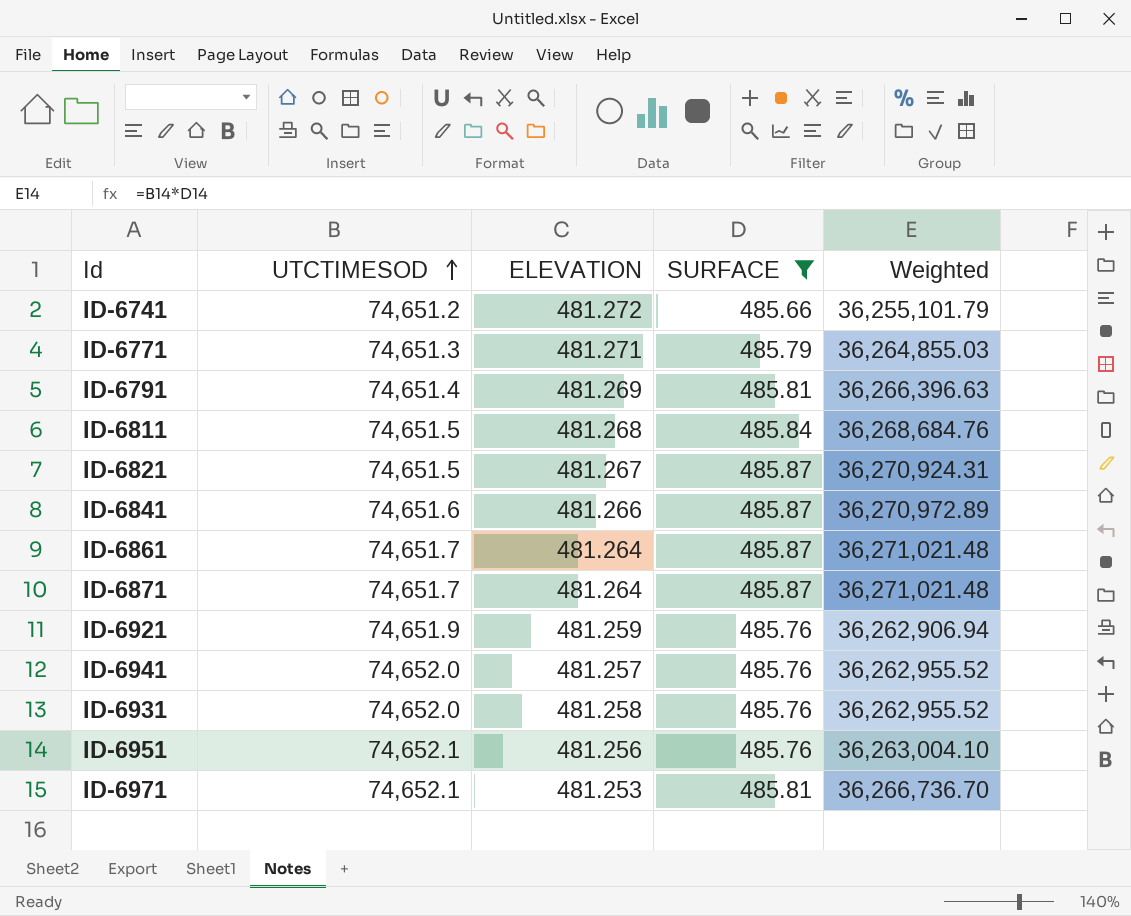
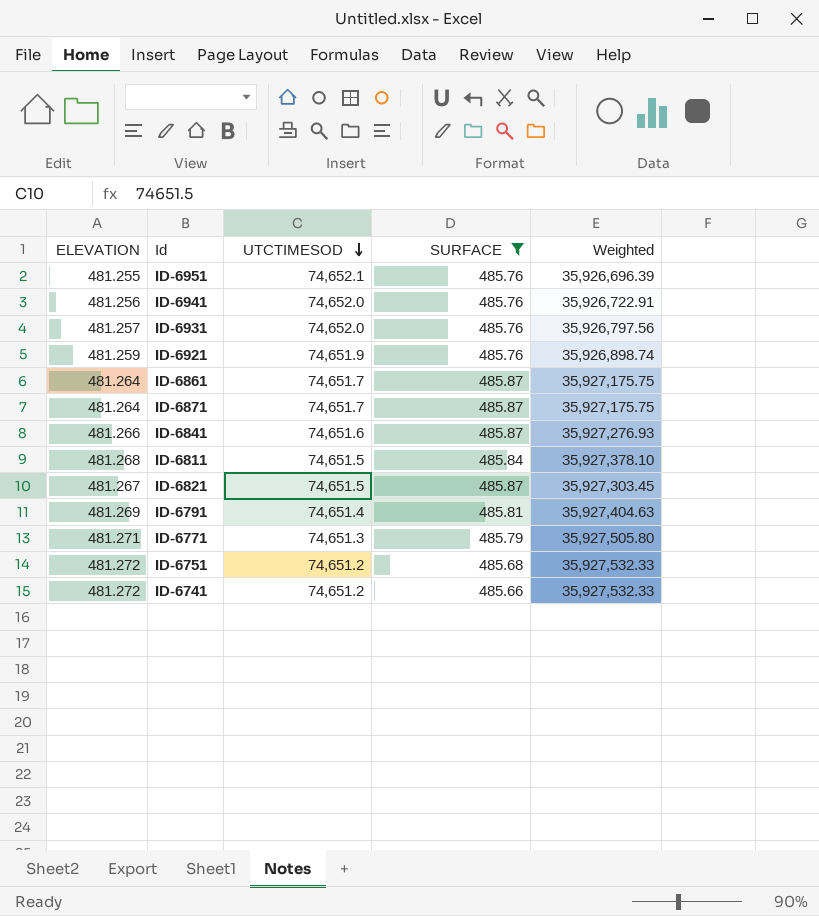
row order: UTCTIMESOD ascending -> UTCTIMESOD descending
column ELEVATION | position: 3 -> 1
column Weighted | formula: [UTCTIMESOD] * [SURFACE] -> [ELEVATION] * [UTCTIMESOD]
row ID-6971: 74,652.1 | 481.253 | 485.81 | 36,266,736.70 -> none
ID-6951 | ELEVATION: 481.256 -> 481.255
ID-6941 | ELEVATION: 481.257 -> 481.256
ID-6931 | ELEVATION: 481.258 -> 481.257
row ID-6751: none -> 481.272 | 74,651.2 | 485.68 | 35,927,532.33

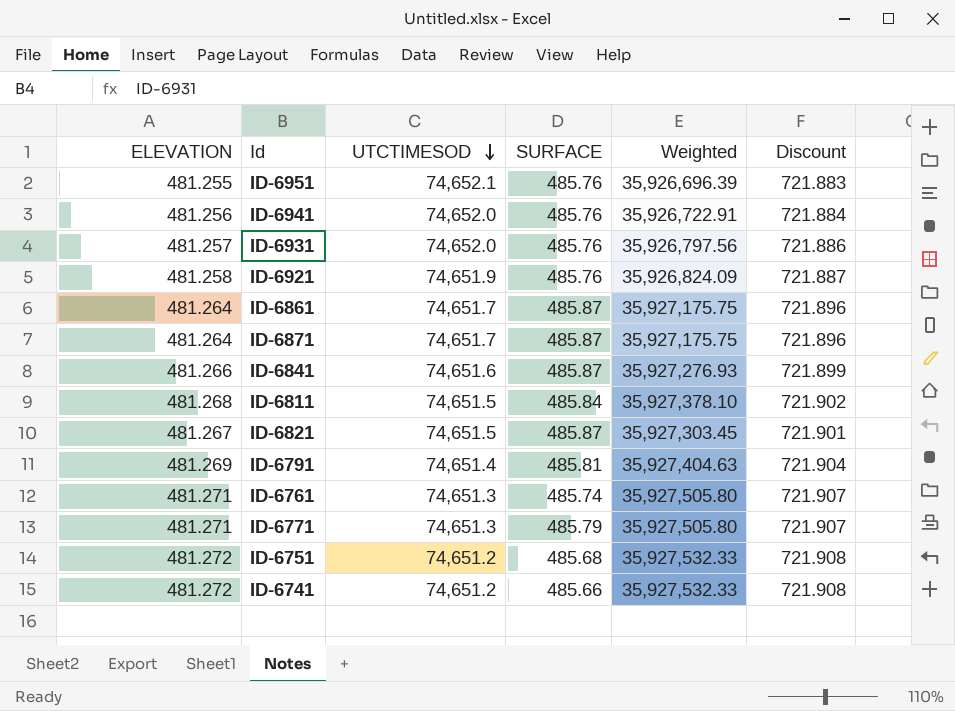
filter: SURFACE != 485.74 -> none
column Discount | formula: none -> [ELEVATION] * 1.5
ID-6921 | ELEVATION: 481.259 -> 481.258
ID-6921 | Weighted: 35,926,898.74 -> 35,926,824.09

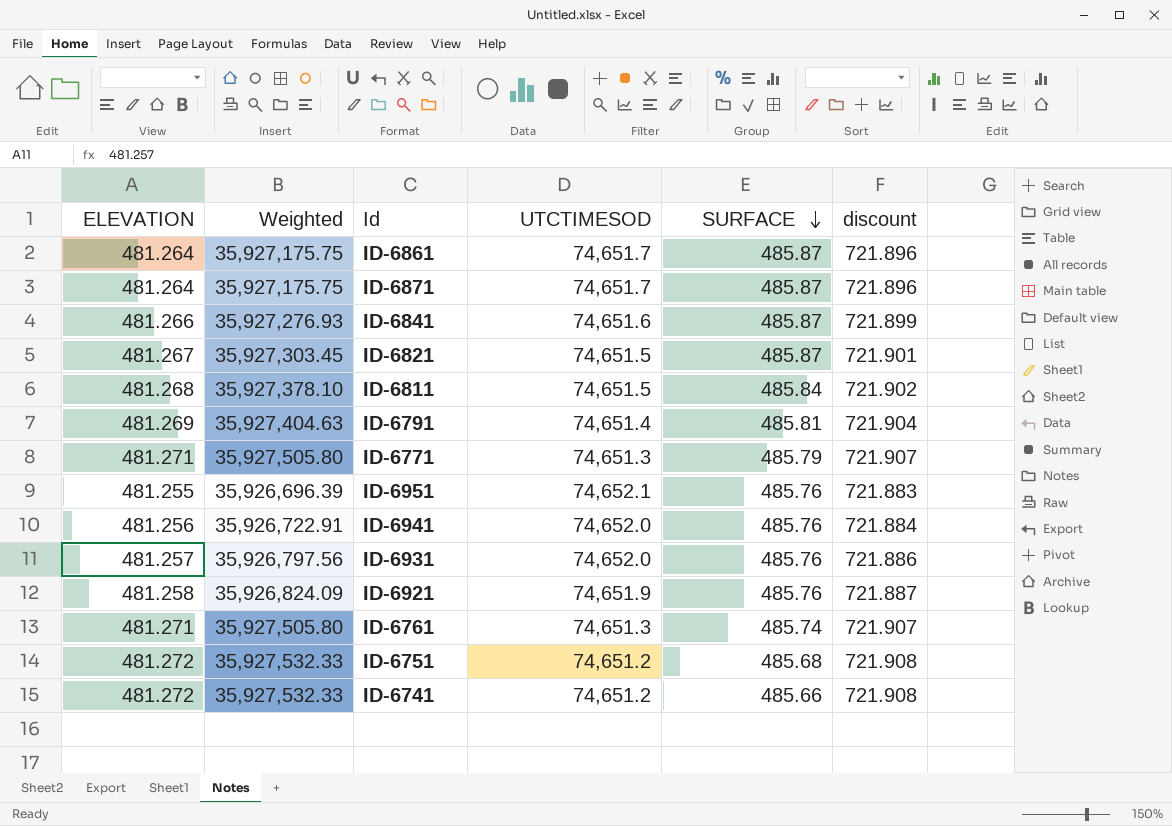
row order: UTCTIMESOD descending -> SURFACE descending
column Weighted | position: 5 -> 2
column name: Discount -> discount

